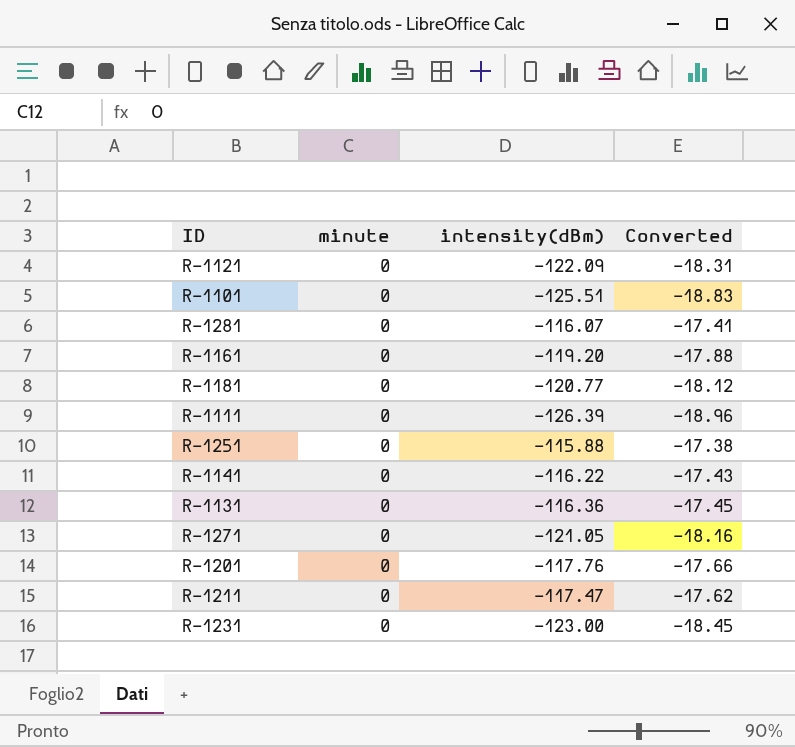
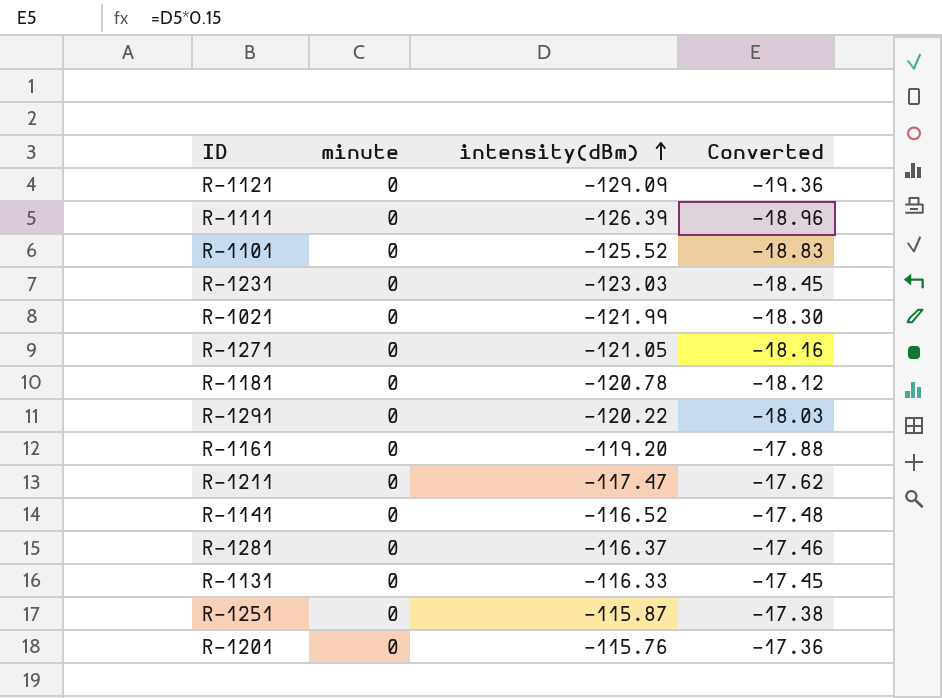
row order: none -> intensity(dBm) ascending
R-1121 | intensity(dBm): -122.09 -> -129.09
R-1121 | Converted: -18.31 -> -19.36
R-1101 | intensity(dBm): -125.51 -> -125.52
R-1231 | intensity(dBm): -123.00 -> -123.03
row R-1021: none -> 0 | -121.99 | -18.30
R-1181 | intensity(dBm): -120.77 -> -120.78
row R-1291: none -> 0 | -120.22 | -18.03
R-1141 | intensity(dBm): -116.22 -> -116.52
R-1141 | Converted: -17.43 -> -17.48
R-1281 | intensity(dBm): -116.07 -> -116.37
R-1281 | Converted: -17.41 -> -17.46
R-1131 | intensity(dBm): -116.36 -> -116.33
R-1251 | intensity(dBm): -115.88 -> -115.87
R-1201 | intensity(dBm): -117.76 -> -115.76
R-1201 | Converted: -17.66 -> -17.36

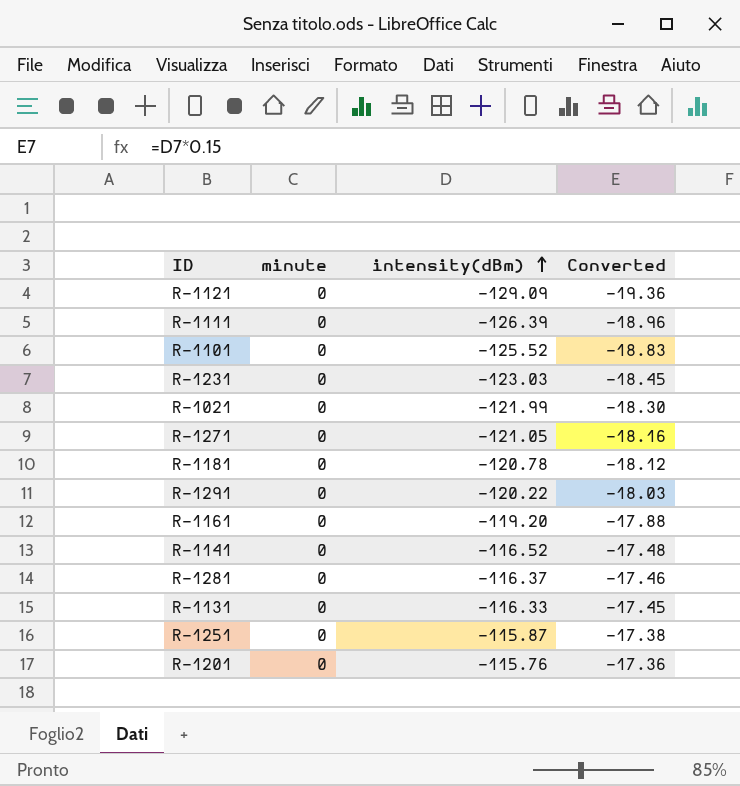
row R-1211: 0 | -117.47 | -17.62 -> none

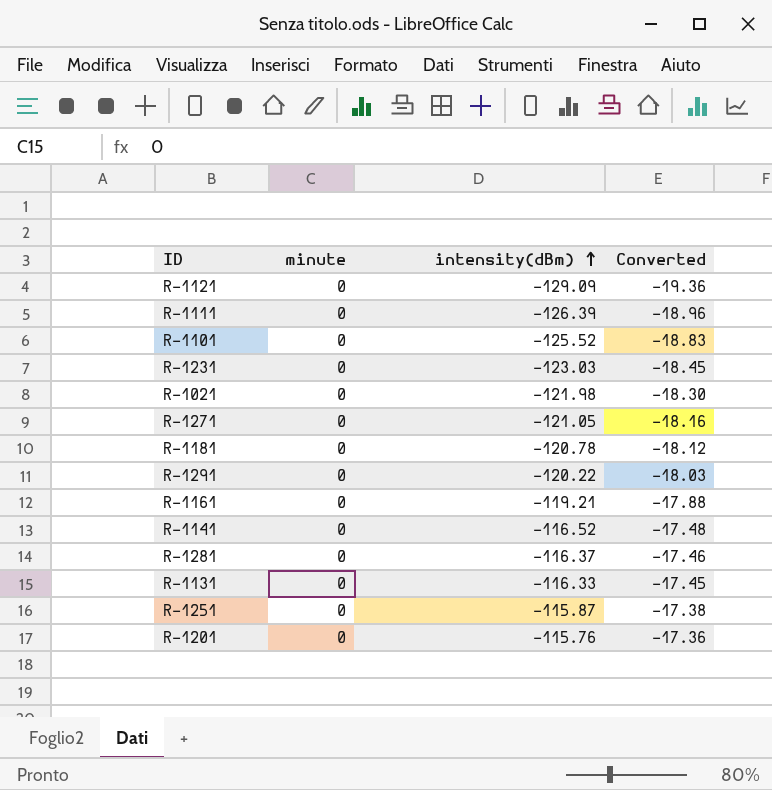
R-1021 | intensity(dBm): -121.99 -> -121.98
R-1161 | intensity(dBm): -119.20 -> -119.21

